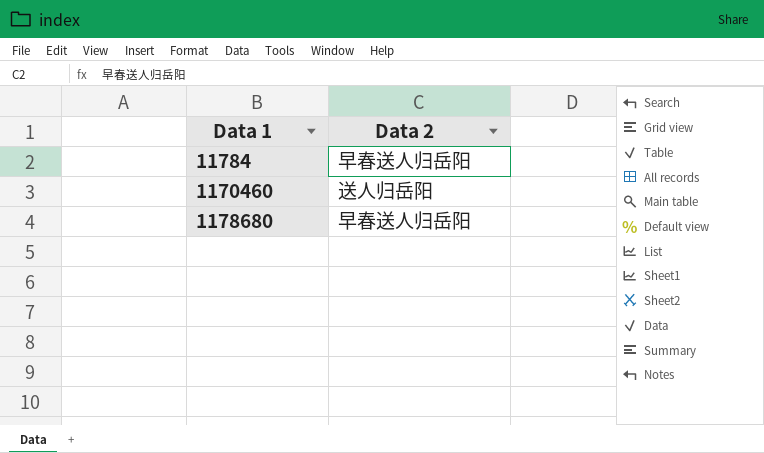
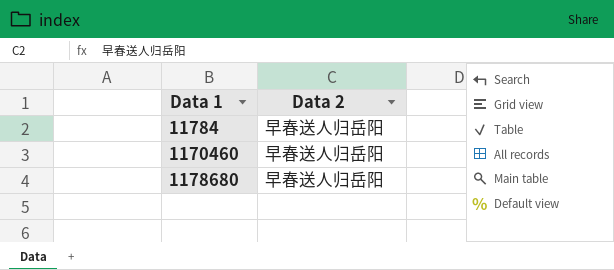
1170460 | Data 2: 送人归岳阳 -> 早春送人归岳阳

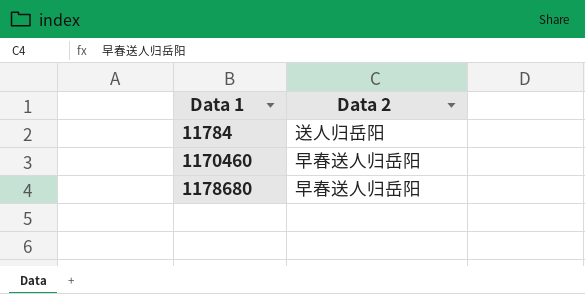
11784 | Data 2: 早春送人归岳阳 -> 送人归岳阳

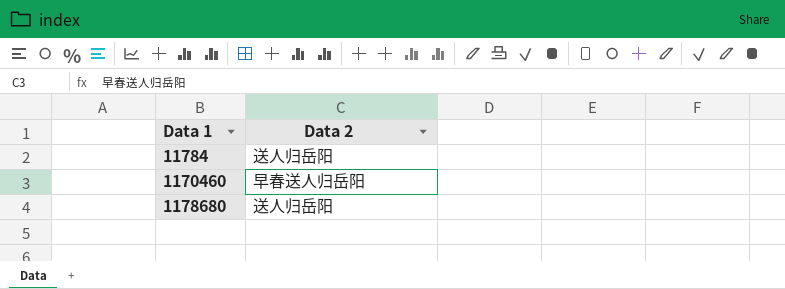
1178680 | Data 2: 早春送人归岳阳 -> 送人归岳阳

